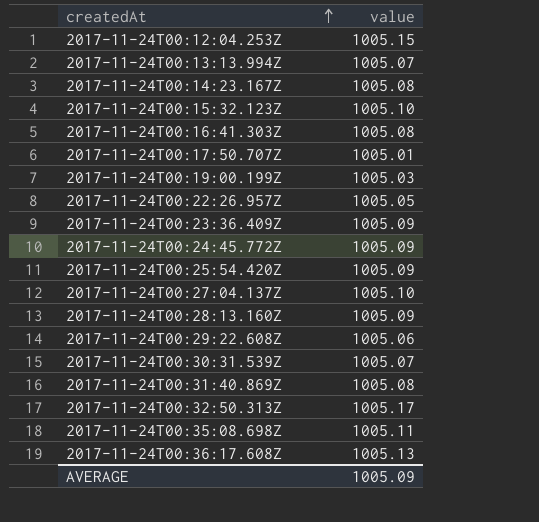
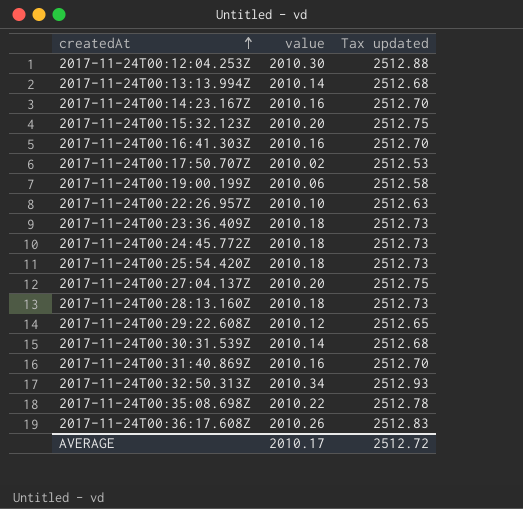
column Tax updated | formula: none -> [value] * 1.25
2017-11-24T00:12:04.253Z | value: 1005.15 -> 2010.30
2017-11-24T00:13:13.994Z | value: 1005.07 -> 2010.14
2017-11-24T00:14:23.167Z | value: 1005.08 -> 2010.16
2017-11-24T00:15:32.123Z | value: 1005.10 -> 2010.20
2017-11-24T00:16:41.303Z | value: 1005.08 -> 2010.16
2017-11-24T00:17:50.707Z | value: 1005.01 -> 2010.02
2017-11-24T00:19:00.199Z | value: 1005.03 -> 2010.06
2017-11-24T00:22:26.957Z | value: 1005.05 -> 2010.10
2017-11-24T00:23:36.409Z | value: 1005.09 -> 2010.18
2017-11-24T00:24:45.772Z | value: 1005.09 -> 2010.18
2017-11-24T00:25:54.420Z | value: 1005.09 -> 2010.18
2017-11-24T00:27:04.137Z | value: 1005.10 -> 2010.20
2017-11-24T00:28:13.160Z | value: 1005.09 -> 2010.18
2017-11-24T00:29:22.608Z | value: 1005.06 -> 2010.12
2017-11-24T00:30:31.539Z | value: 1005.07 -> 2010.14
2017-11-24T00:31:40.869Z | value: 1005.08 -> 2010.16
2017-11-24T00:32:50.313Z | value: 1005.17 -> 2010.34
2017-11-24T00:35:08.698Z | value: 1005.11 -> 2010.22
2017-11-24T00:36:17.608Z | value: 1005.13 -> 2010.26
AVERAGE | value: 1005.09 -> 2010.17

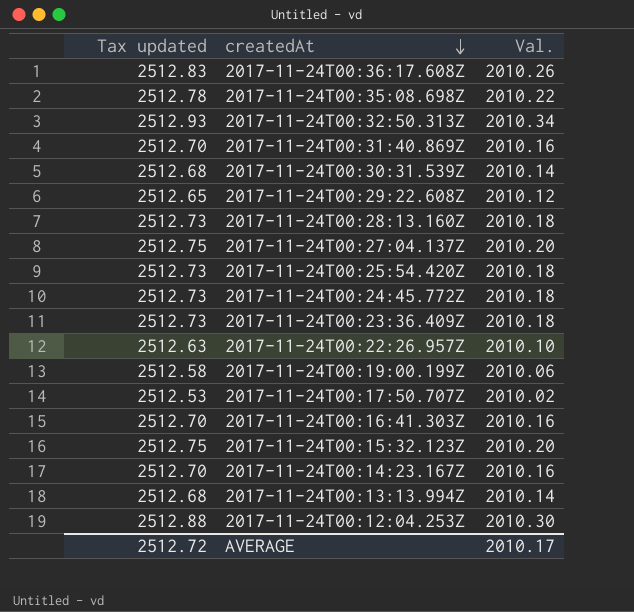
row order: createdAt ascending -> createdAt descending
column Tax updated | position: 3 -> 1
column name: value -> Val.

